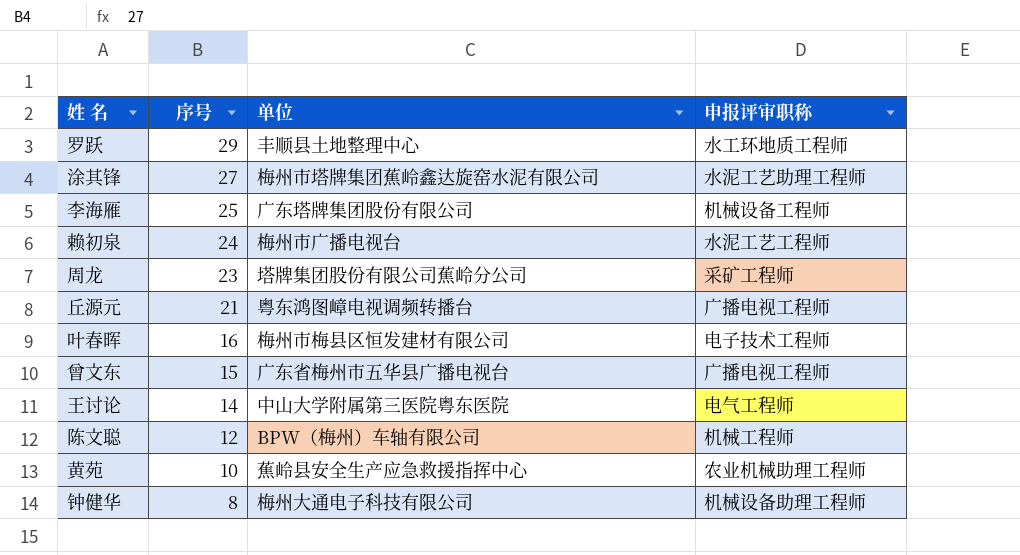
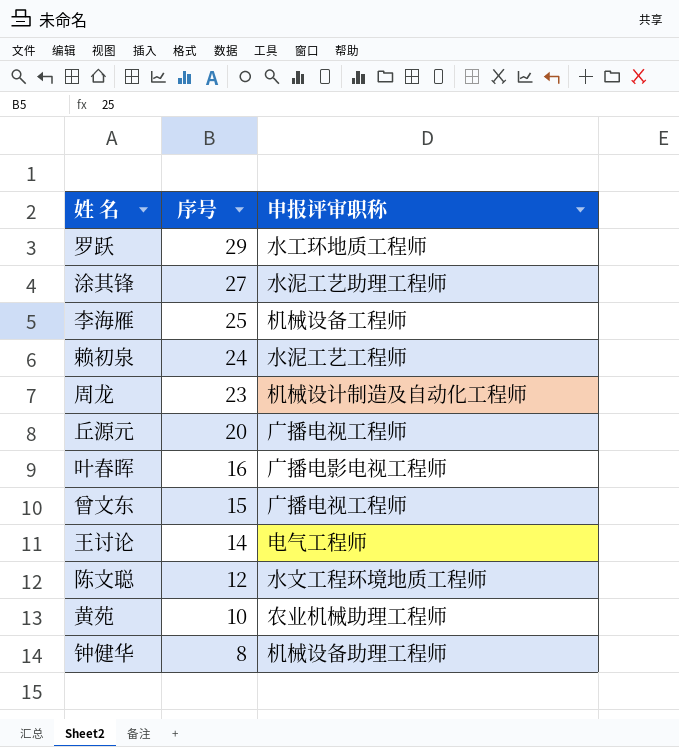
column 单位 | position: 3 -> none
周龙 | 申报评审职称: 采矿工程师 -> 机械设计制造及自动化工程师
丘源元 | 序号: 21 -> 20
叶春晖 | 申报评审职称: 电子技术工程师 -> 广播电影电视工程师
陈文聪 | 申报评审职称: 机械工程师 -> 水文工程环境地质工程师

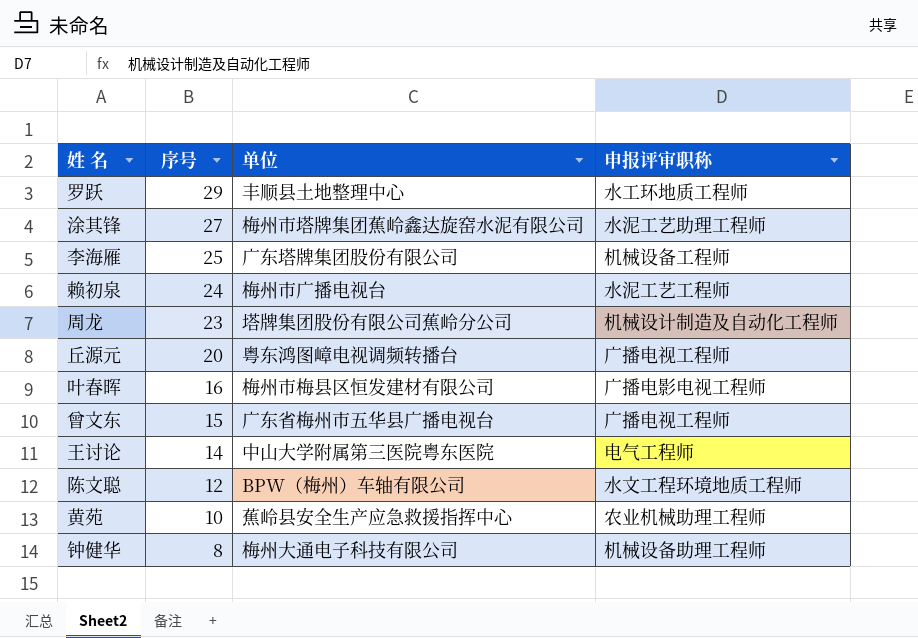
column 单位 | position: none -> 3

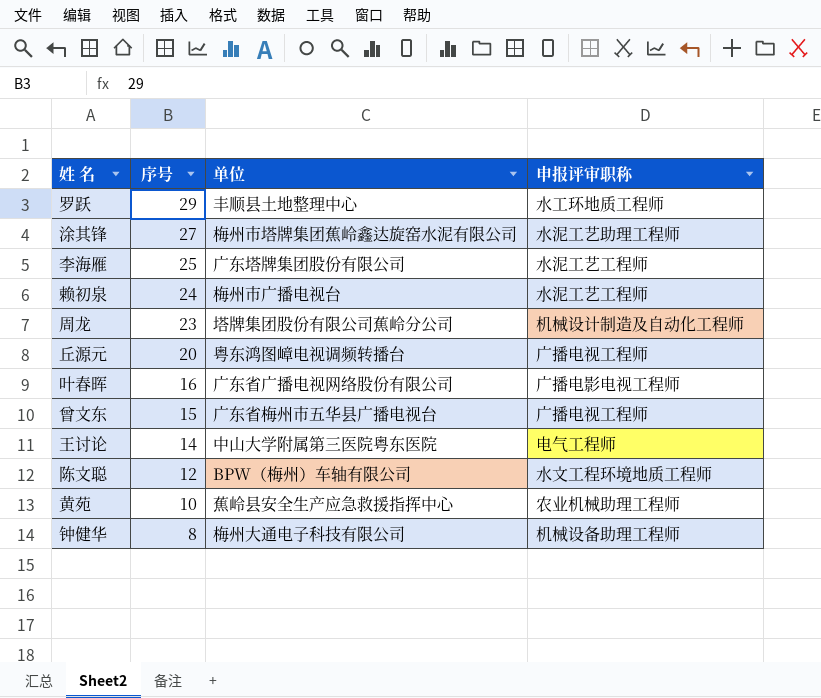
李海雁 | 申报评审职称: 机械设备工程师 -> 水泥工艺工程师
叶春晖 | 单位: 梅州市梅县区恒发建材有限公司 -> 广东省广播电视网络股份有限公司

